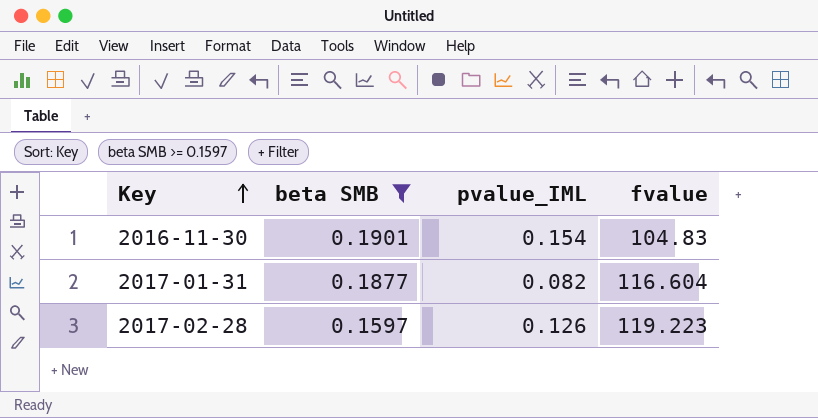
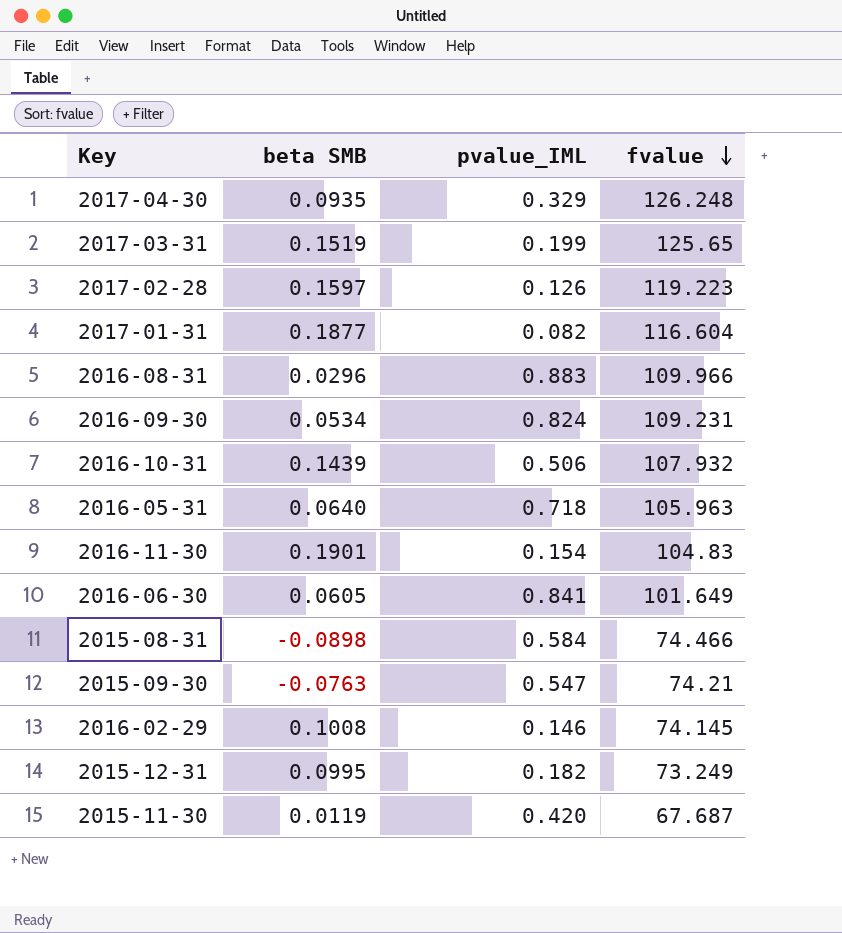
filter: beta SMB >= 0.1597 -> none
row order: Key ascending -> fvalue descending

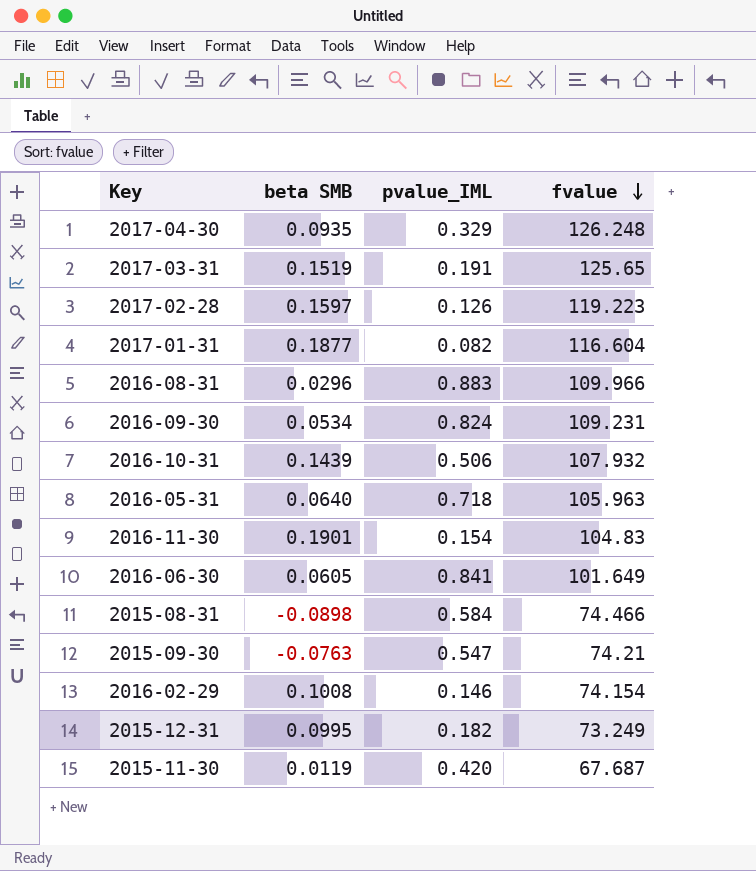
2017-03-31 | pvalue_IML: 0.199 -> 0.191
2016-02-29 | fvalue: 74.145 -> 74.154

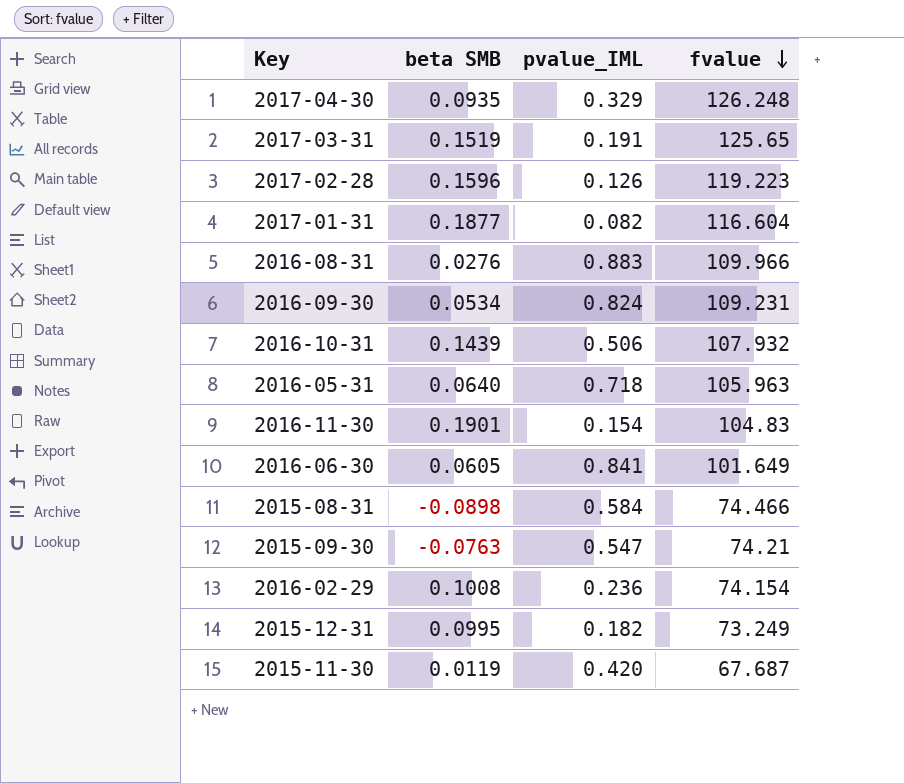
2017-02-28 | beta SMB: 0.1597 -> 0.1596
2016-08-31 | beta SMB: 0.0296 -> 0.0276
2016-02-29 | pvalue_IML: 0.146 -> 0.236

